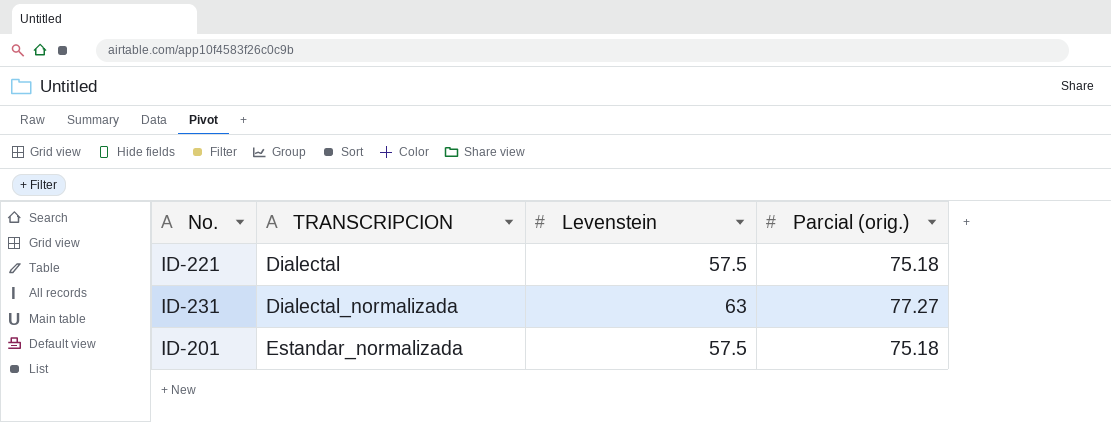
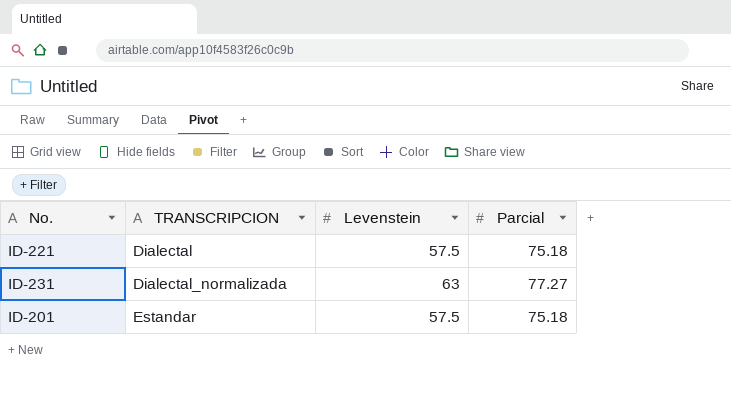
column name: Parcial (orig.) -> Parcial
ID-201 | TRANSCRIPCION: Estandar_normalizada -> Estandar

